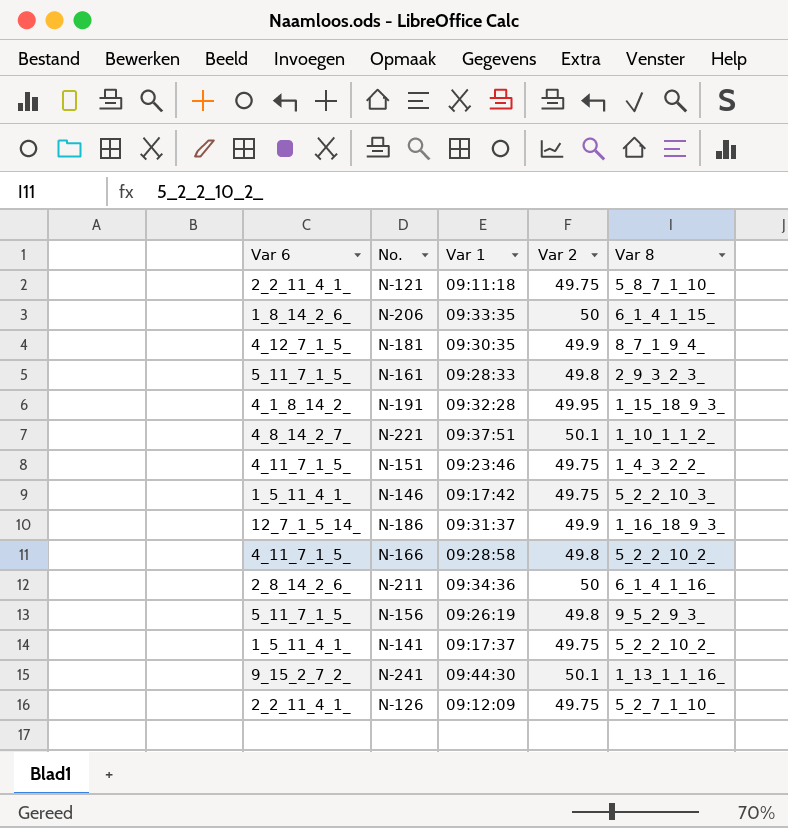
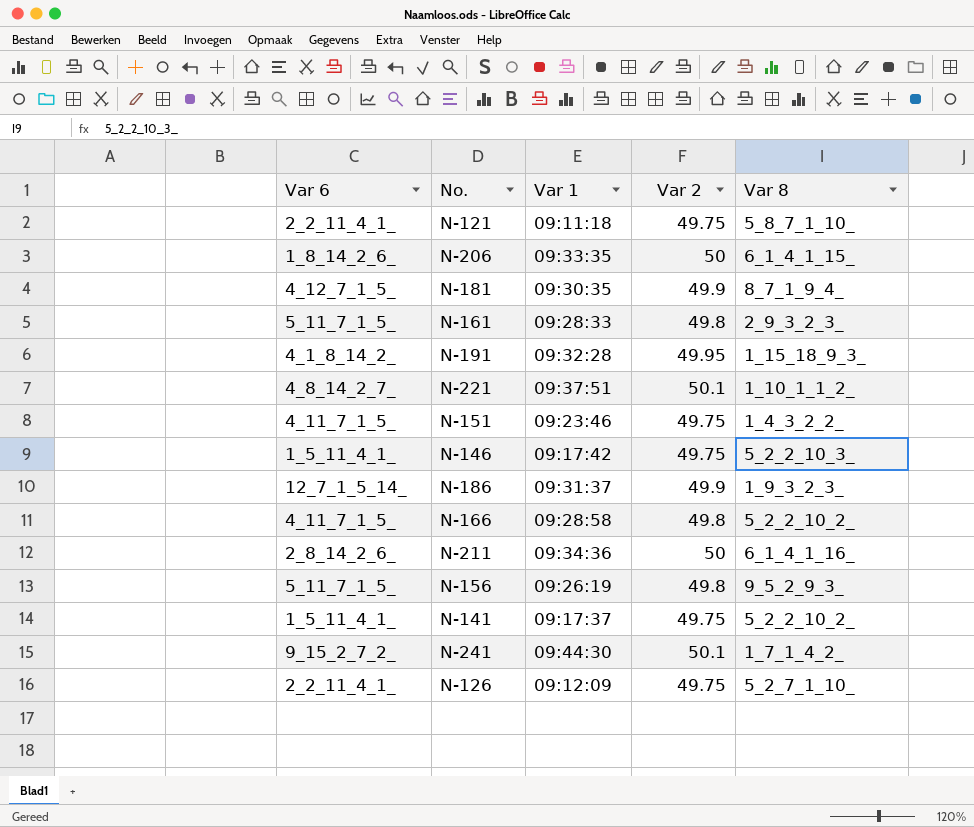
N-186 | Var 8: 1_16_18_9_3_ -> 1_9_3_2_3_
N-241 | Var 8: 1_13_1_1_16_ -> 1_7_1_4_2_

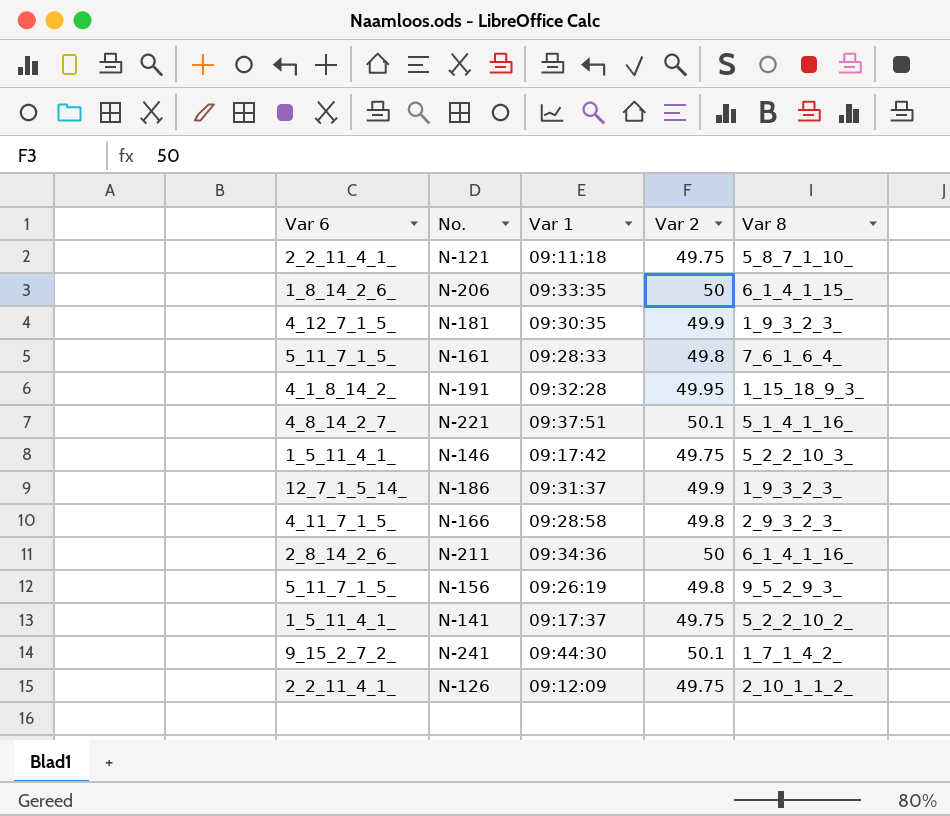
row N-151: 4_11_7_1_5_ | 09:23:46 | 49.75 | 1_4_3_2_2_ -> none
N-181 | Var 8: 8_7_1_9_4_ -> 1_9_3_2_3_
N-161 | Var 8: 2_9_3_2_3_ -> 7_6_1_6_4_
N-221 | Var 8: 1_10_1_1_2_ -> 5_1_4_1_16_
N-166 | Var 8: 5_2_2_10_2_ -> 2_9_3_2_3_
N-126 | Var 8: 5_2_7_1_10_ -> 2_10_1_1_2_

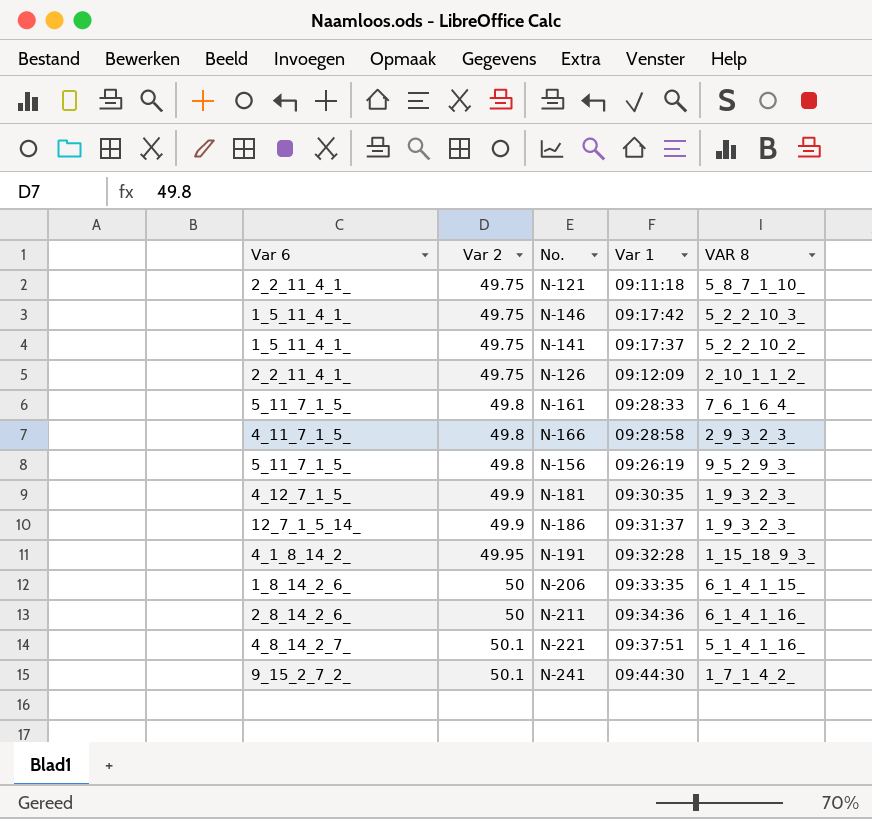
row order: none -> Var 2 ascending
column Var 2 | position: 4 -> 2
column name: Var 8 -> VAR 8

